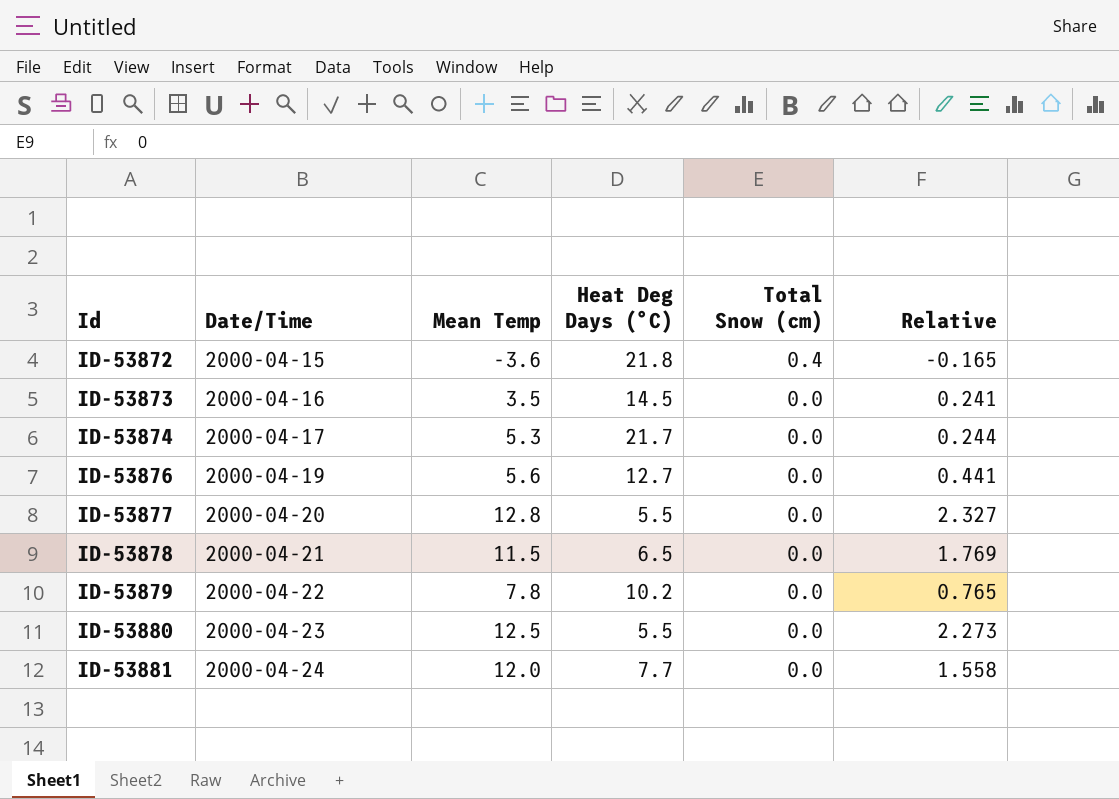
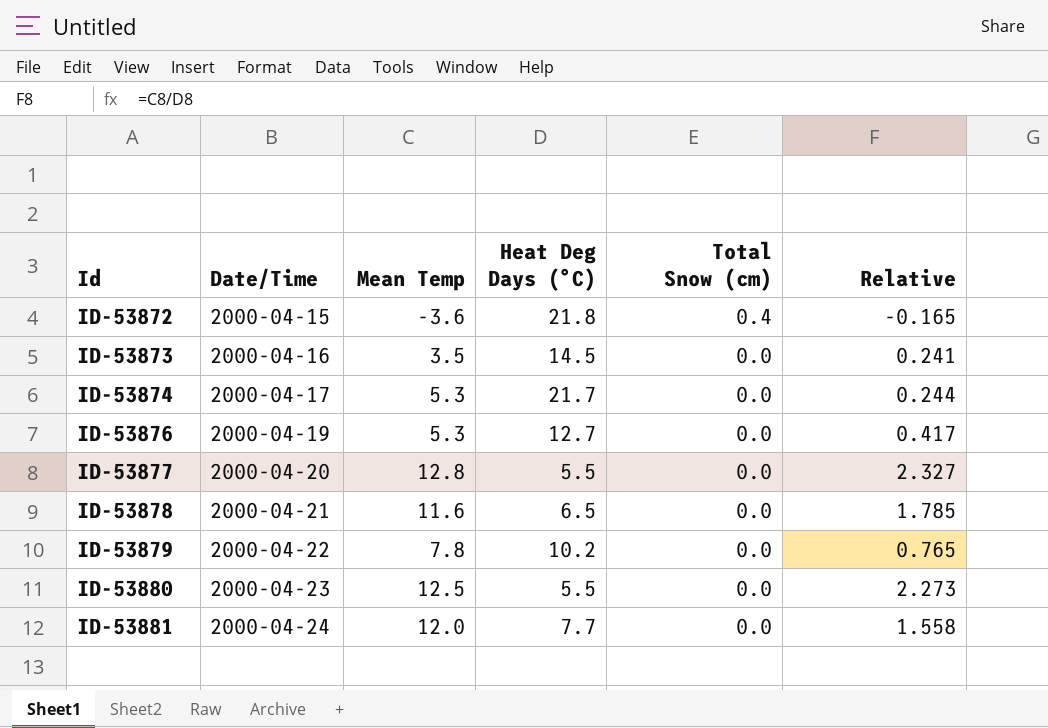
ID-53876 | Mean Temp: 5.6 -> 5.3
ID-53876 | Relative: 0.441 -> 0.417
ID-53878 | Mean Temp: 11.5 -> 11.6
ID-53878 | Relative: 1.769 -> 1.785

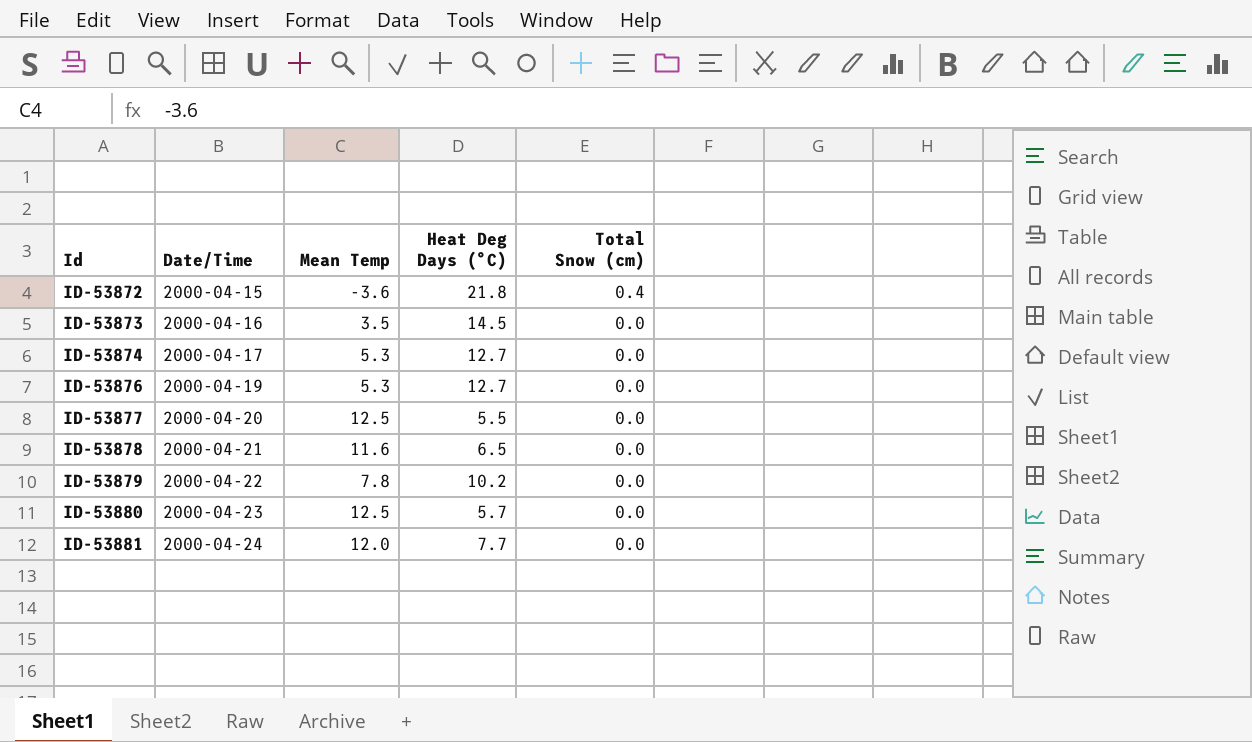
column Relative | formula: [Mean Temp] / [Heat Deg Days (°C)] -> none
ID-53874 | Heat Deg Days (°C): 21.7 -> 12.7
ID-53877 | Mean Temp: 12.8 -> 12.5
ID-53880 | Heat Deg Days (°C): 5.5 -> 5.7

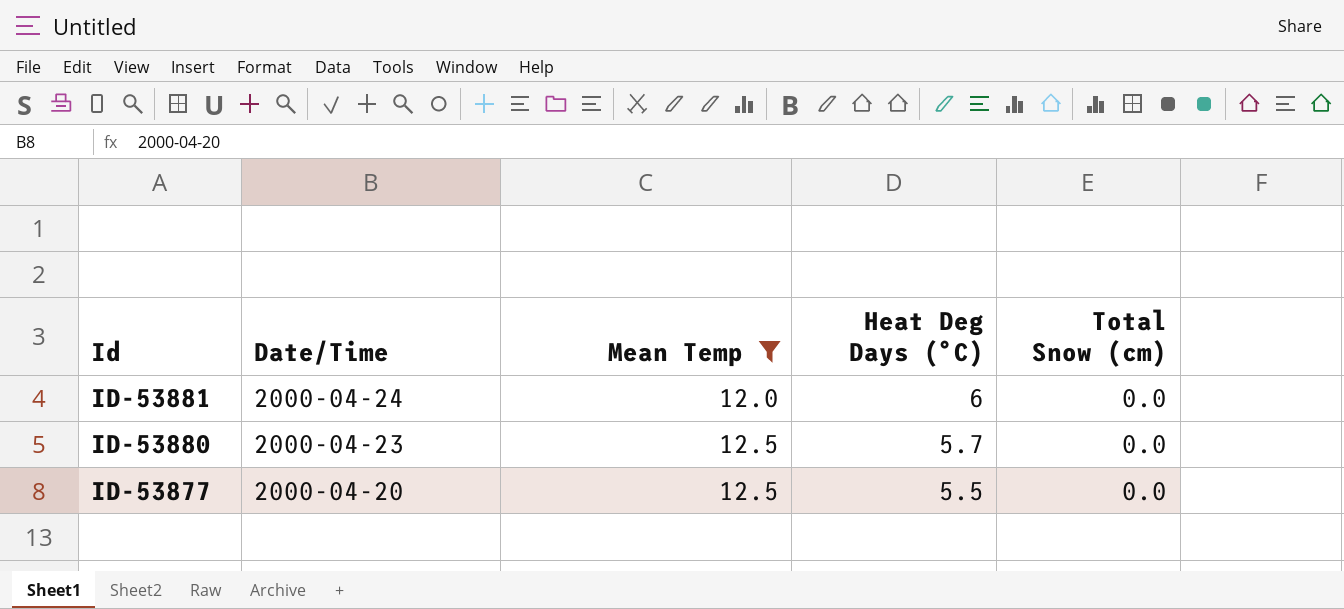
filter: none -> Mean Temp >= 12.0
row order: Id ascending -> Id descending
ID-53881 | Heat Deg Days (°C): 7.7 -> 6

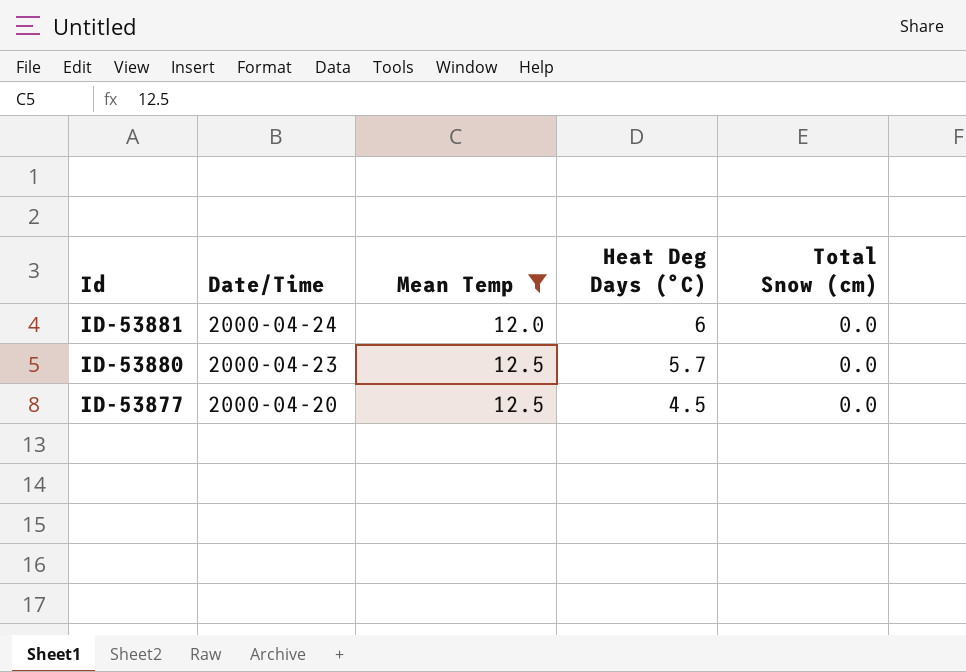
ID-53877 | Heat Deg Days (°C): 5.5 -> 4.5

